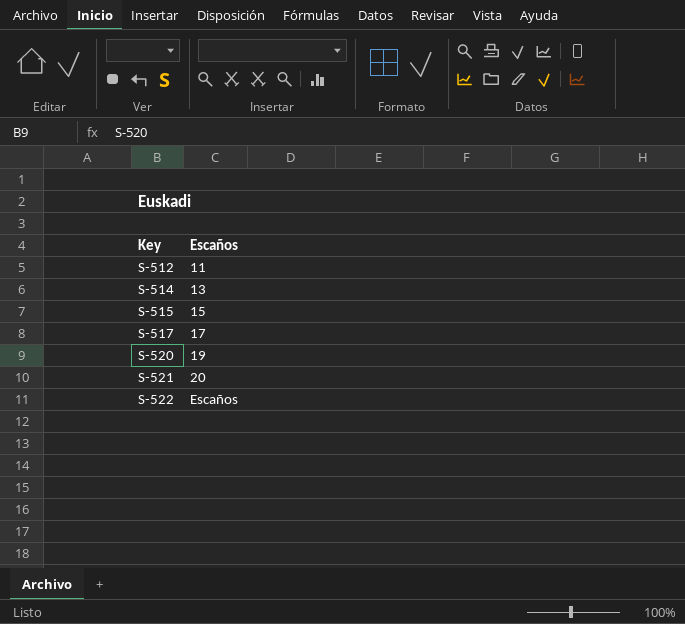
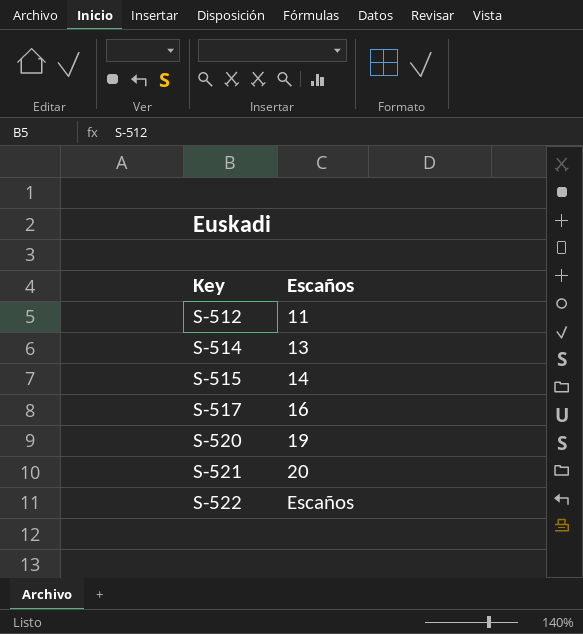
S-515 | Escaños: 15 -> 14
S-517 | Escaños: 17 -> 16

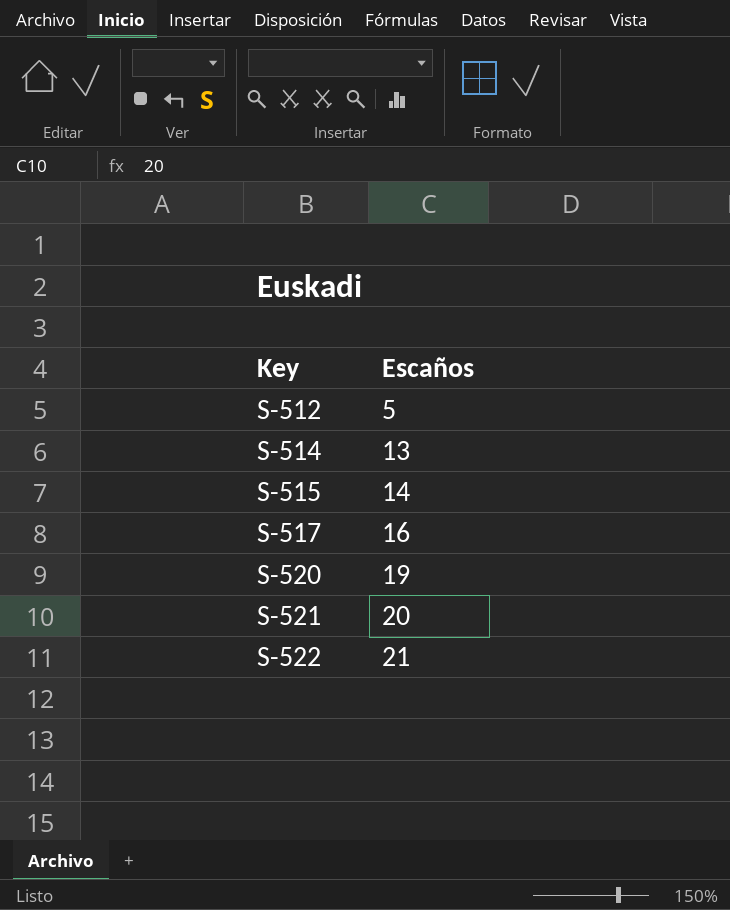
S-512 | Escaños: 11 -> 5
S-522 | Escaños: Escaños -> 21

